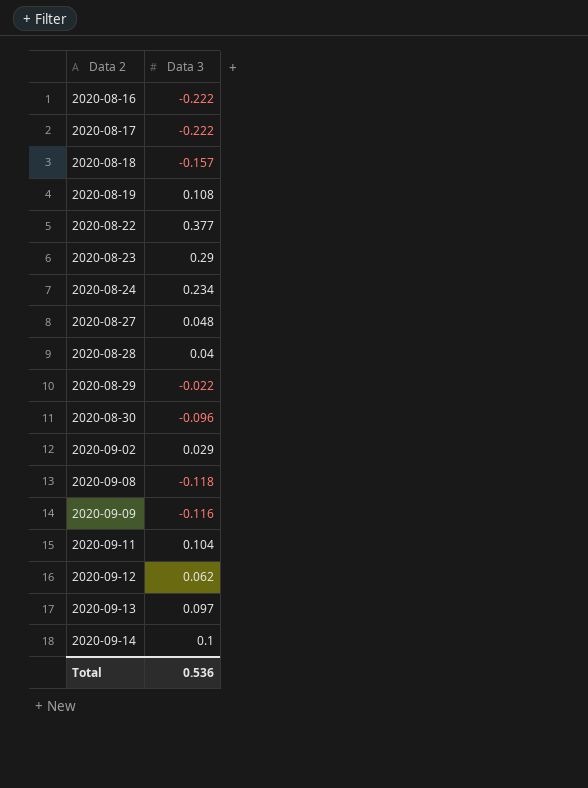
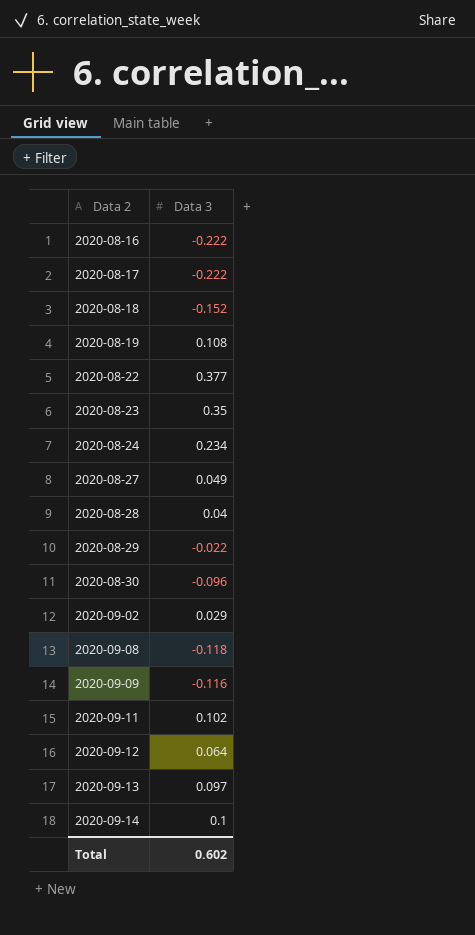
2020-08-18 | Data 3: -0.157 -> -0.152
2020-08-23 | Data 3: 0.29 -> 0.35
2020-08-27 | Data 3: 0.048 -> 0.049
2020-09-11 | Data 3: 0.104 -> 0.102
2020-09-12 | Data 3: 0.062 -> 0.064
Total | Data 3: 0.536 -> 0.602

